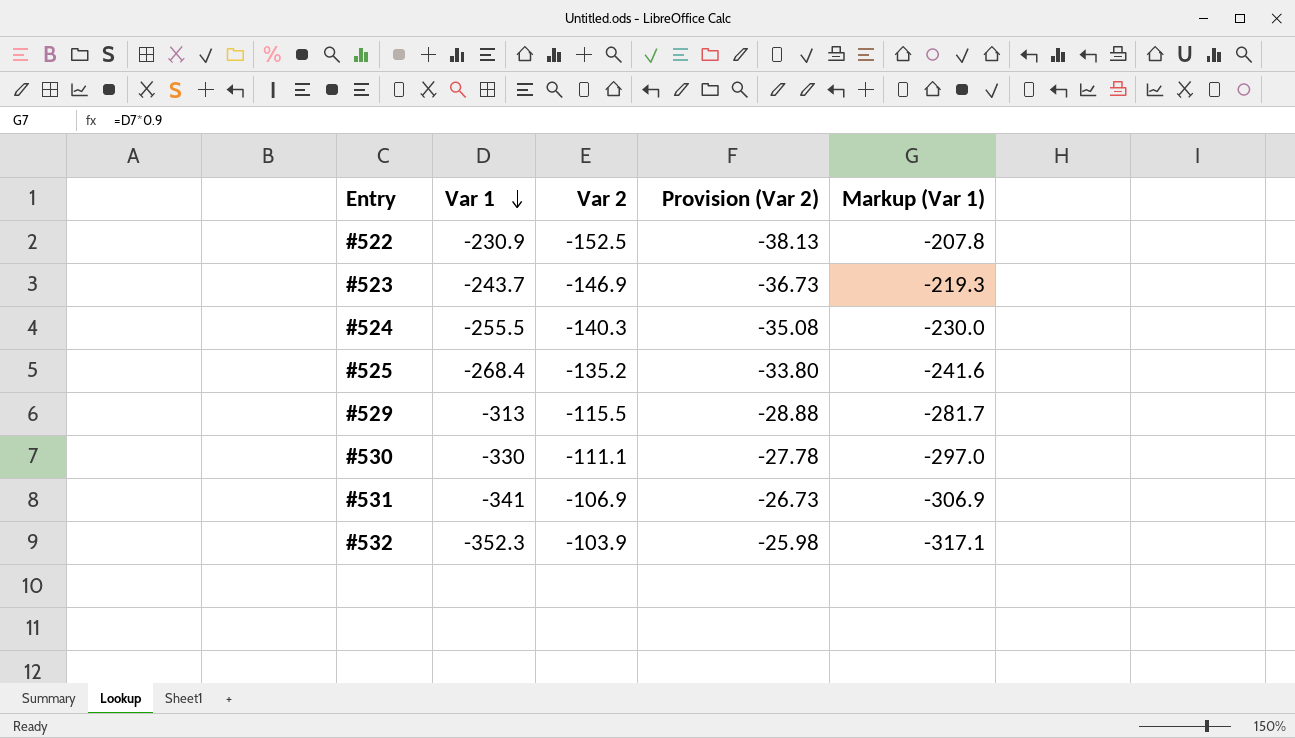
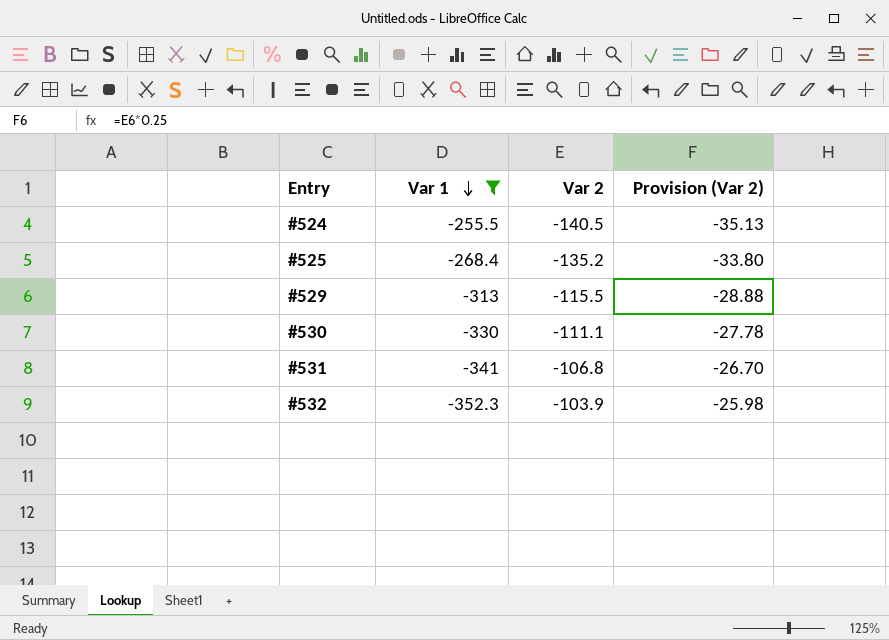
filter: none -> Var 1 <= -255.5
column Markup (Var 1) | formula: [Var 1] * 0.9 -> none
#524 | Var 2: -140.3 -> -140.5
#524 | Provision (Var 2): -35.08 -> -35.13
#531 | Var 2: -106.9 -> -106.8
#531 | Provision (Var 2): -26.73 -> -26.70

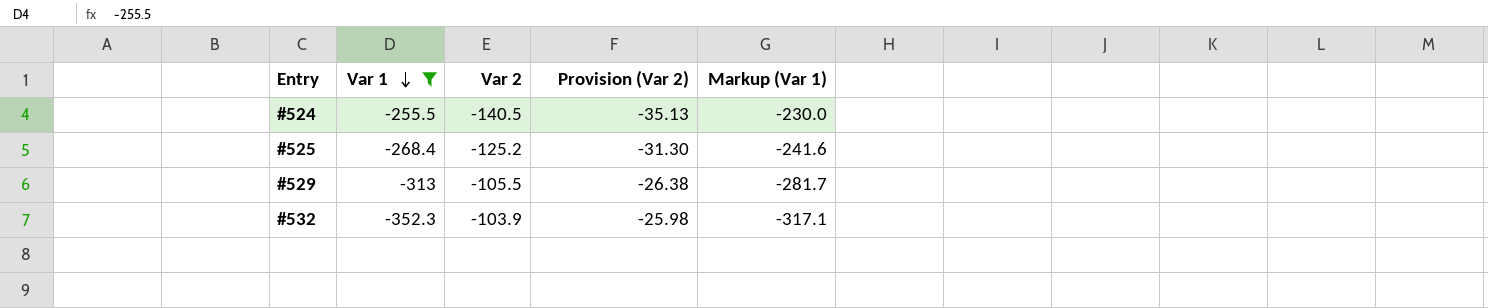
column Markup (Var 1) | formula: none -> [Var 1] * 0.9
row #530: -330 | -111.1 | -27.78 -> none
row #531: -341 | -106.8 | -26.70 -> none
#525 | Var 2: -135.2 -> -125.2
#525 | Provision (Var 2): -33.80 -> -31.30
#529 | Var 2: -115.5 -> -105.5
#529 | Provision (Var 2): -28.88 -> -26.38

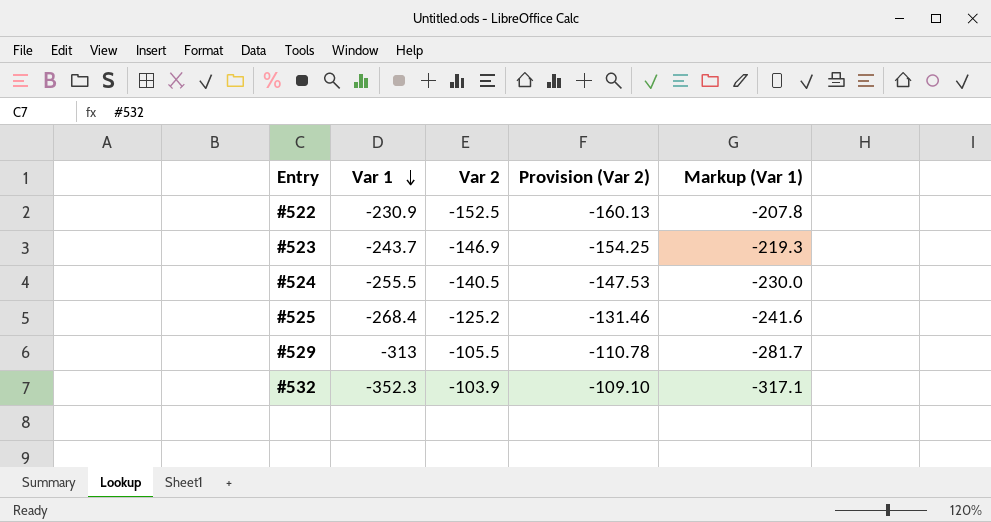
filter: Var 1 <= -255.5 -> none
column Provision (Var 2) | formula: [Var 2] * 0.25 -> [Var 2] * 1.05

